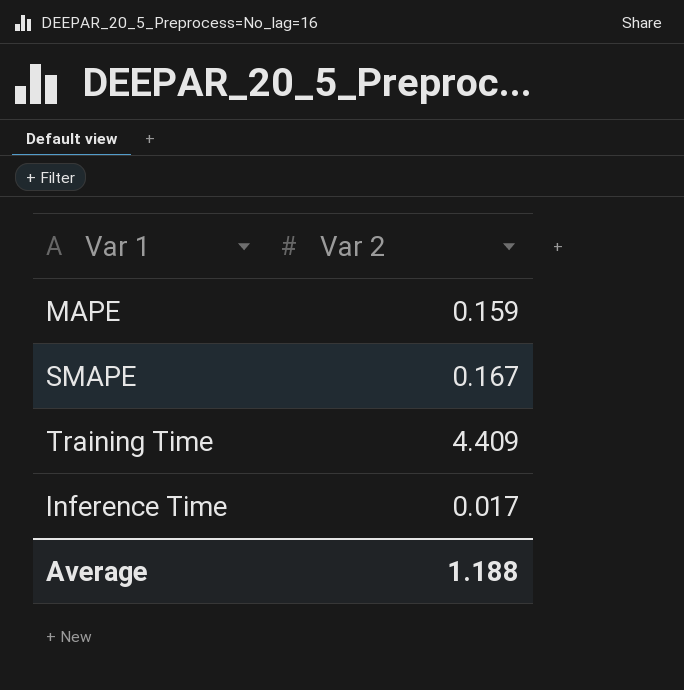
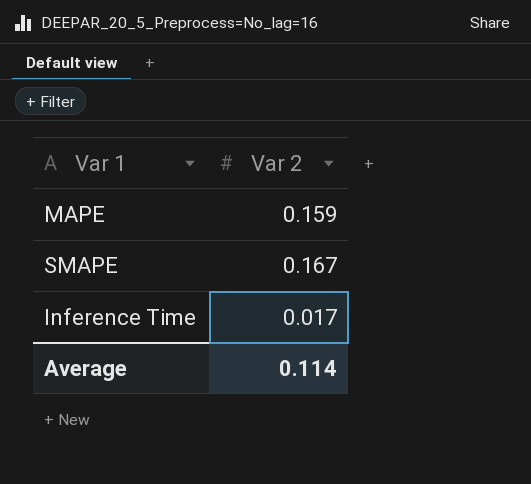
row Training Time: 4.409 -> none
Average | Var 2: 1.188 -> 0.114

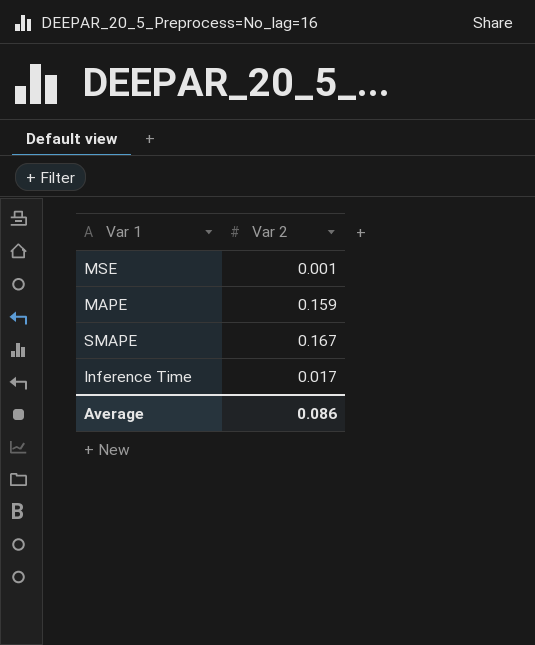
row MSE: none -> 0.001
Average | Var 2: 0.114 -> 0.086

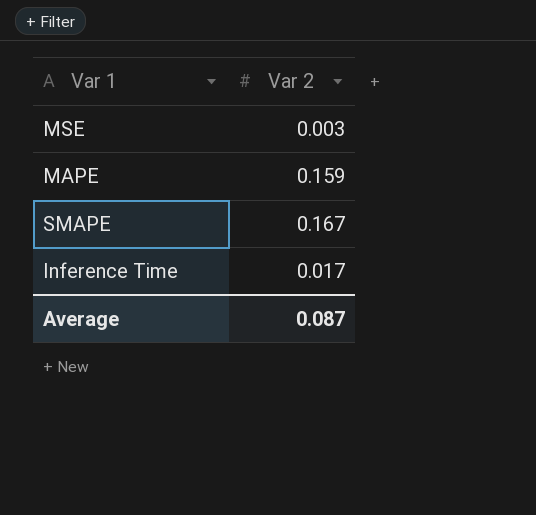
MSE | Var 2: 0.001 -> 0.003
Average | Var 2: 0.086 -> 0.087

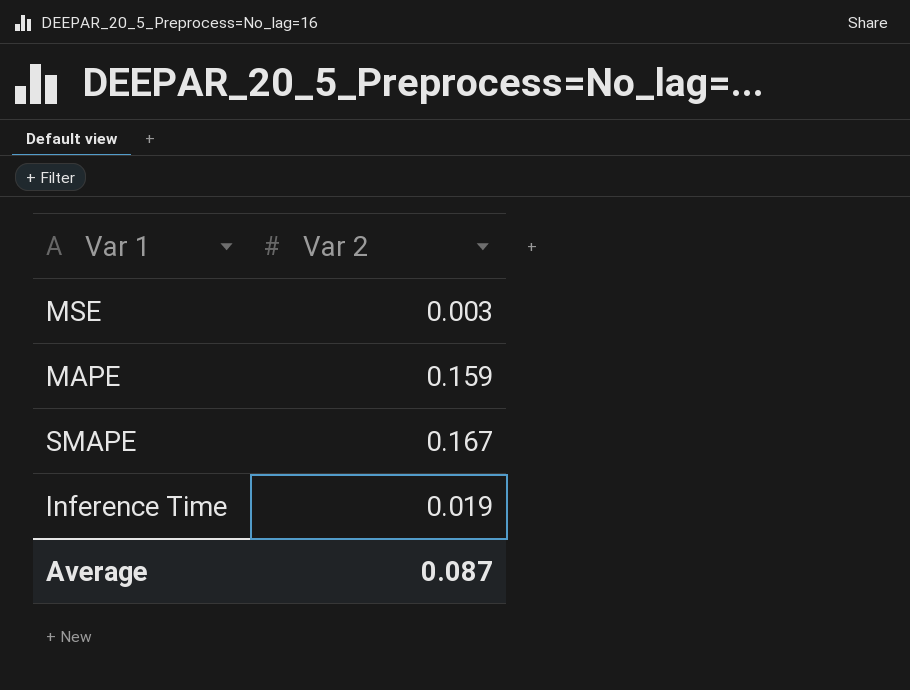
Inference Time | Var 2: 0.017 -> 0.019

